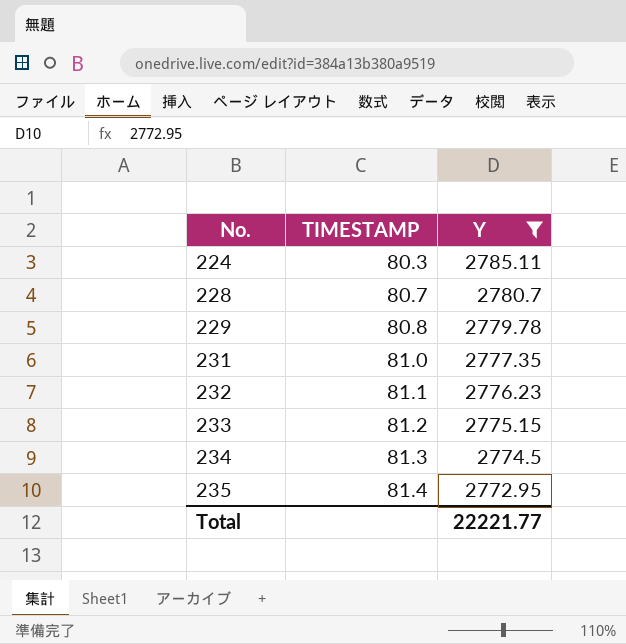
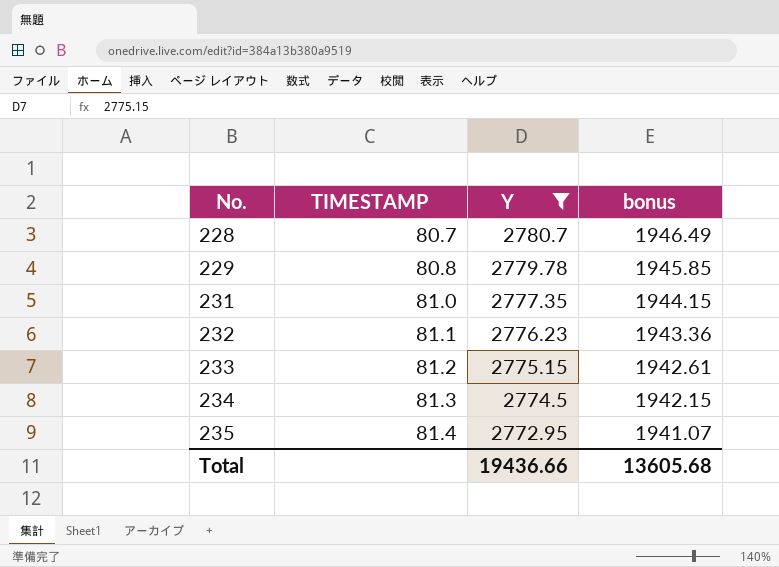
column bonus | formula: none -> [Y] * 0.7
row 224: 80.3 | 2785.11 -> none
Total | Y: 22221.77 -> 19436.66

